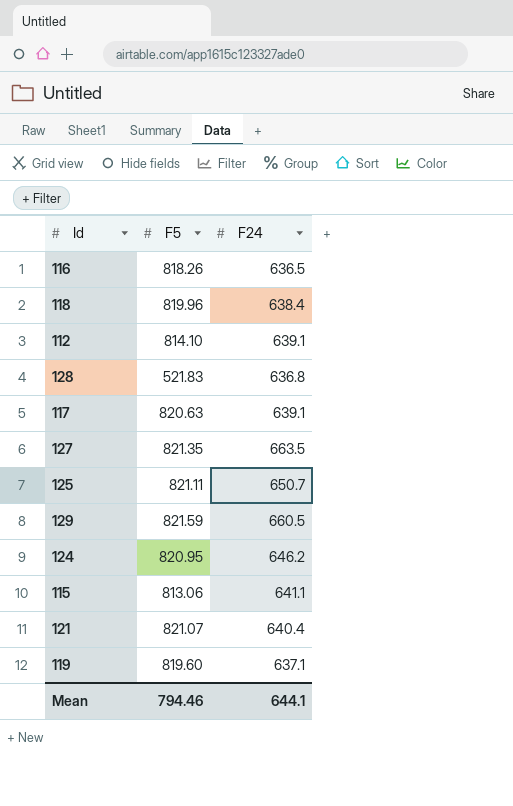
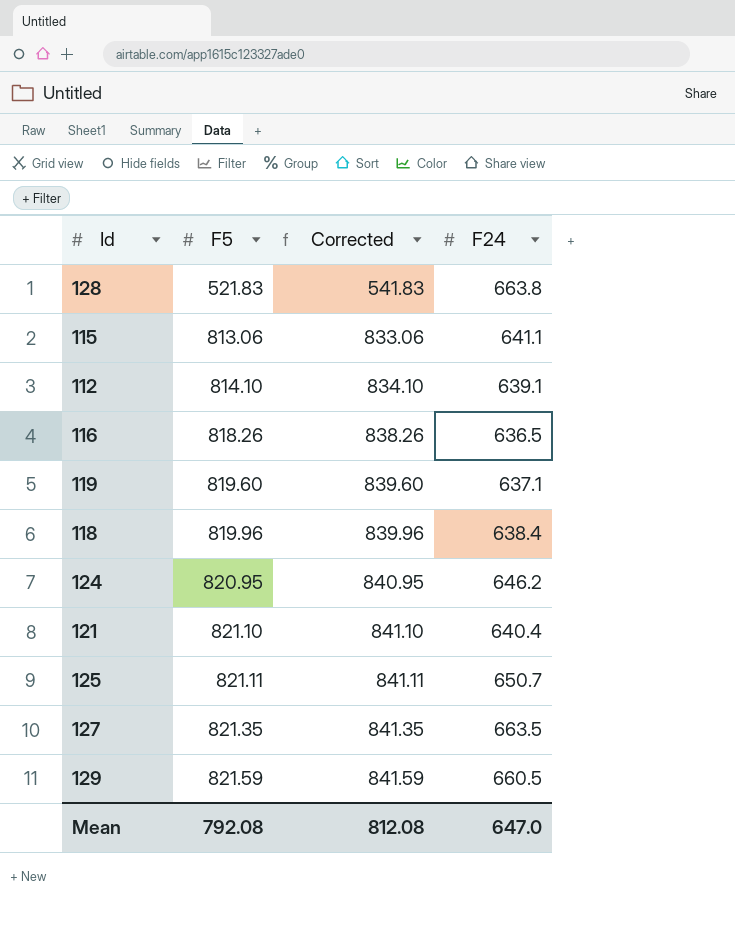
row order: none -> F5 ascending
column Corrected | formula: none -> [F5] + 20
row 117: 820.63 | 639.1 -> none
128 | F24: 636.8 -> 663.8
121 | F5: 821.07 -> 821.10
Mean | F5: 794.46 -> 792.08
Mean | F24: 644.1 -> 647.0

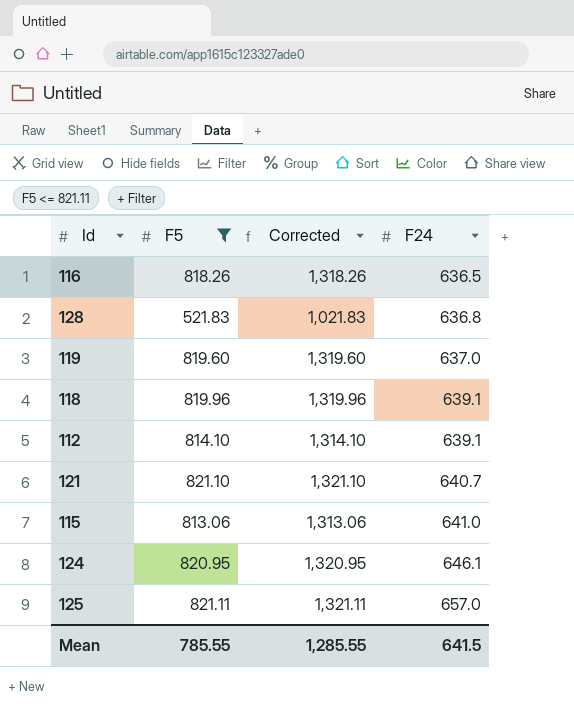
filter: none -> F5 <= 821.11
row order: F5 ascending -> F24 ascending
column Corrected | formula: [F5] + 20 -> [F5] + 500
128 | F24: 663.8 -> 636.8
119 | F24: 637.1 -> 637.0
118 | F24: 638.4 -> 639.1
121 | F24: 640.4 -> 640.7
115 | F24: 641.1 -> 641.0
124 | F24: 646.2 -> 646.1
125 | F24: 650.7 -> 657.0
Mean | F5: 792.08 -> 785.55
Mean | Corrected: 812.08 -> 1,285.55
Mean | F24: 647.0 -> 641.5

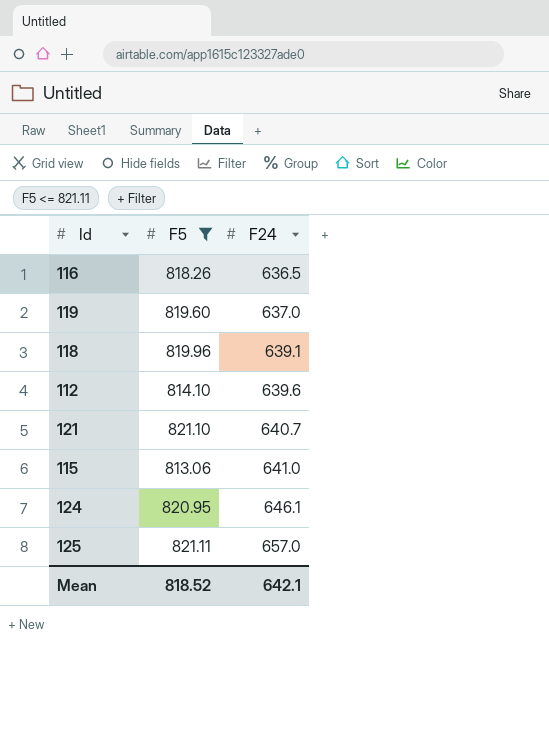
column Corrected | formula: [F5] + 500 -> none
row 128: 521.83 | 1,021.83 | 636.8 -> none
112 | F24: 639.1 -> 639.6
Mean | F5: 785.55 -> 818.52
Mean | F24: 641.5 -> 642.1

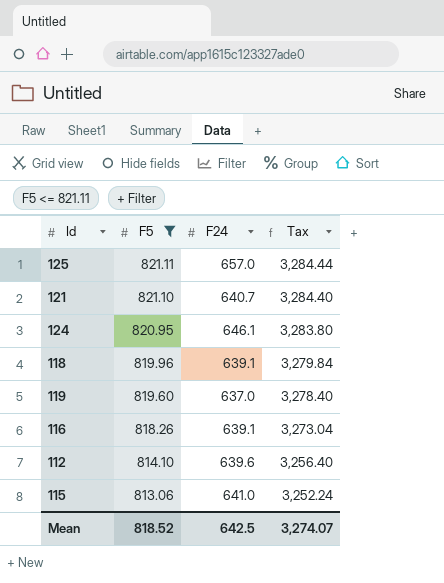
row order: F24 ascending -> F5 descending
column Tax | formula: none -> [F5] * 4
116 | F24: 636.5 -> 639.1
Mean | F24: 642.1 -> 642.5

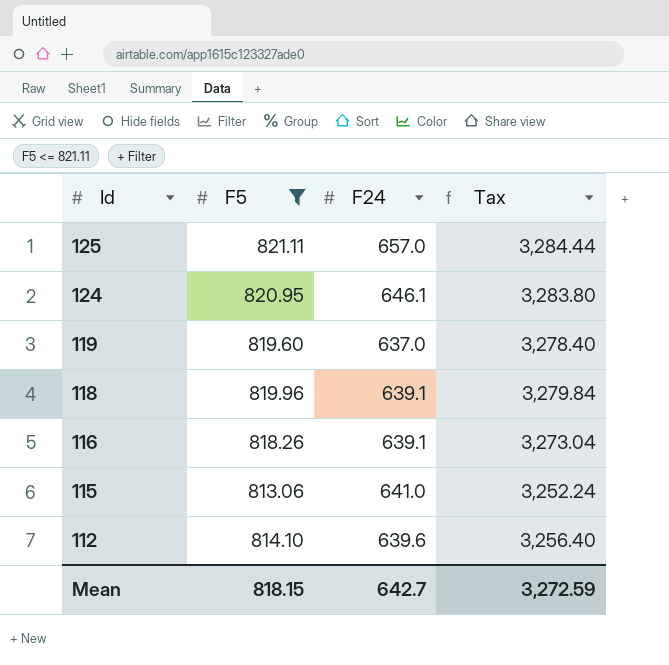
row order: F5 descending -> Id descending
row 121: 821.10 | 640.7 | 3,284.40 -> none
Mean | F5: 818.52 -> 818.15
Mean | F24: 642.5 -> 642.7
Mean | Tax: 3,274.07 -> 3,272.59

